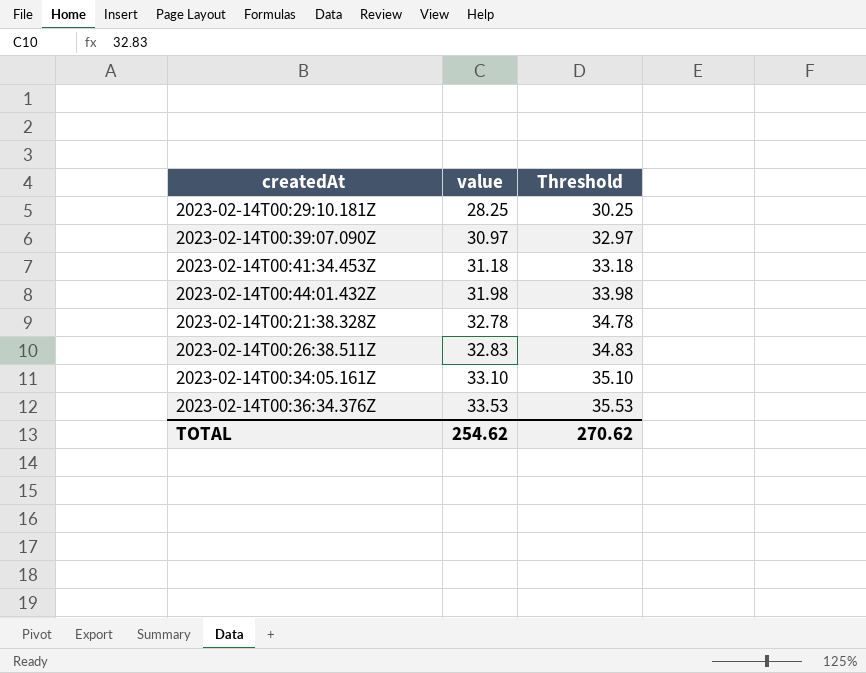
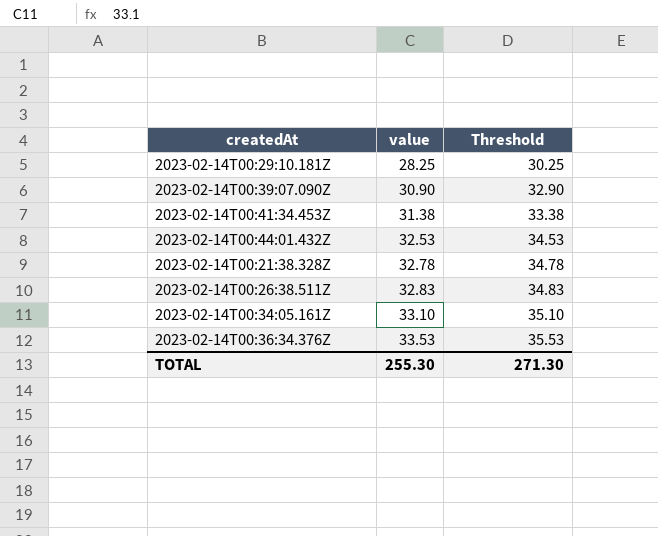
2023-02-14T00:39:07.090Z | value: 30.97 -> 30.90
2023-02-14T00:39:07.090Z | Threshold: 32.97 -> 32.90
2023-02-14T00:41:34.453Z | value: 31.18 -> 31.38
2023-02-14T00:41:34.453Z | Threshold: 33.18 -> 33.38
2023-02-14T00:44:01.432Z | value: 31.98 -> 32.53
2023-02-14T00:44:01.432Z | Threshold: 33.98 -> 34.53
TOTAL | value: 254.62 -> 255.30
TOTAL | Threshold: 270.62 -> 271.30

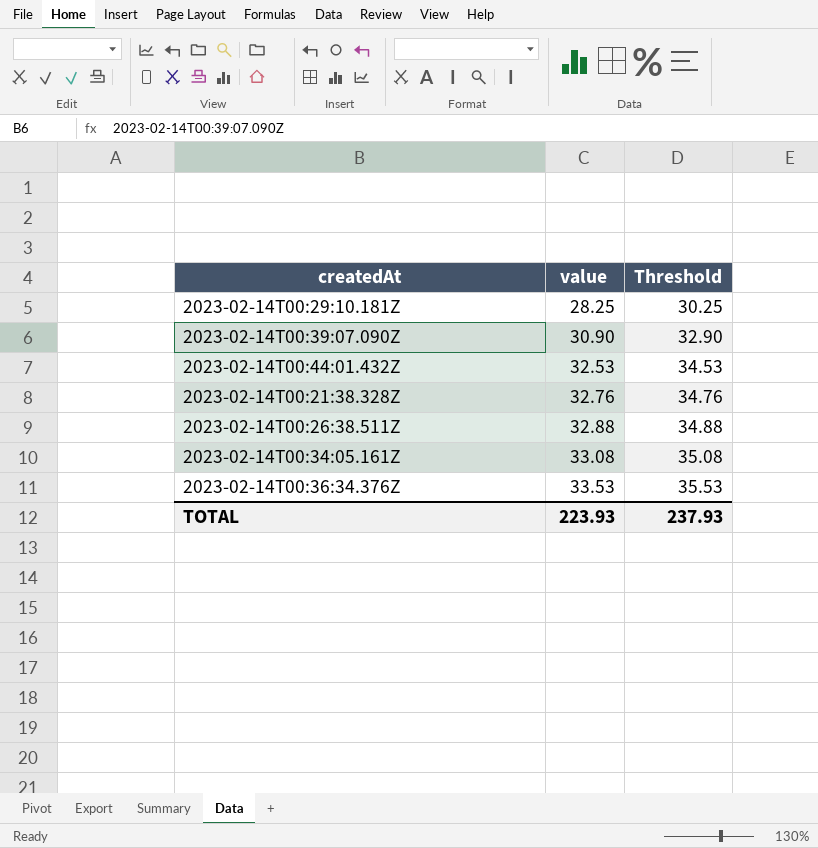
row 2023-02-14T00:41:34.453Z: 31.38 | 33.38 -> none
2023-02-14T00:21:38.328Z | value: 32.78 -> 32.76
2023-02-14T00:21:38.328Z | Threshold: 34.78 -> 34.76
2023-02-14T00:26:38.511Z | value: 32.83 -> 32.88
2023-02-14T00:26:38.511Z | Threshold: 34.83 -> 34.88
2023-02-14T00:34:05.161Z | value: 33.10 -> 33.08
2023-02-14T00:34:05.161Z | Threshold: 35.10 -> 35.08
TOTAL | value: 255.30 -> 223.93
TOTAL | Threshold: 271.30 -> 237.93

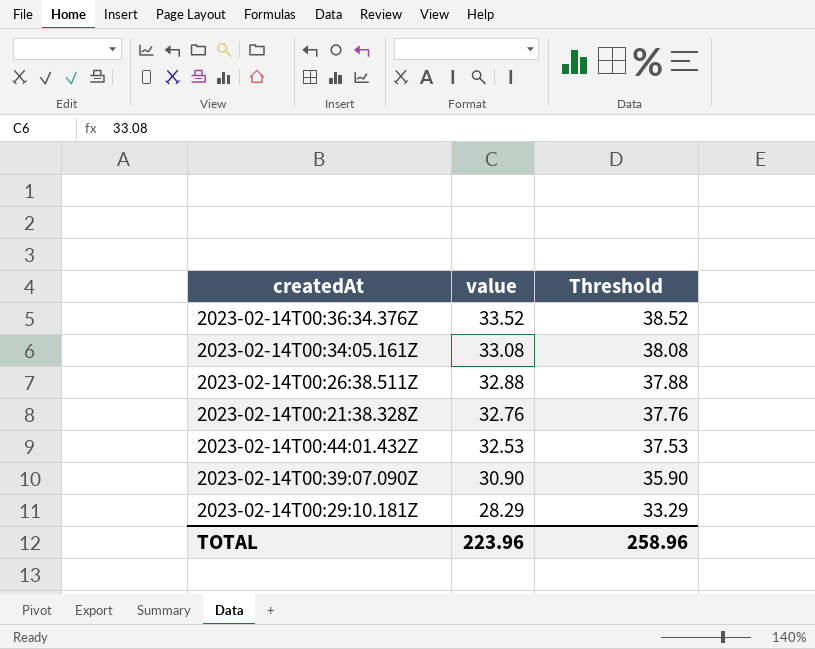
row order: value ascending -> value descending
column Threshold | formula: [value] + 2 -> [value] + 5
2023-02-14T00:36:34.376Z | value: 33.53 -> 33.52
2023-02-14T00:29:10.181Z | value: 28.25 -> 28.29
TOTAL | value: 223.93 -> 223.96
TOTAL | Threshold: 237.93 -> 258.96

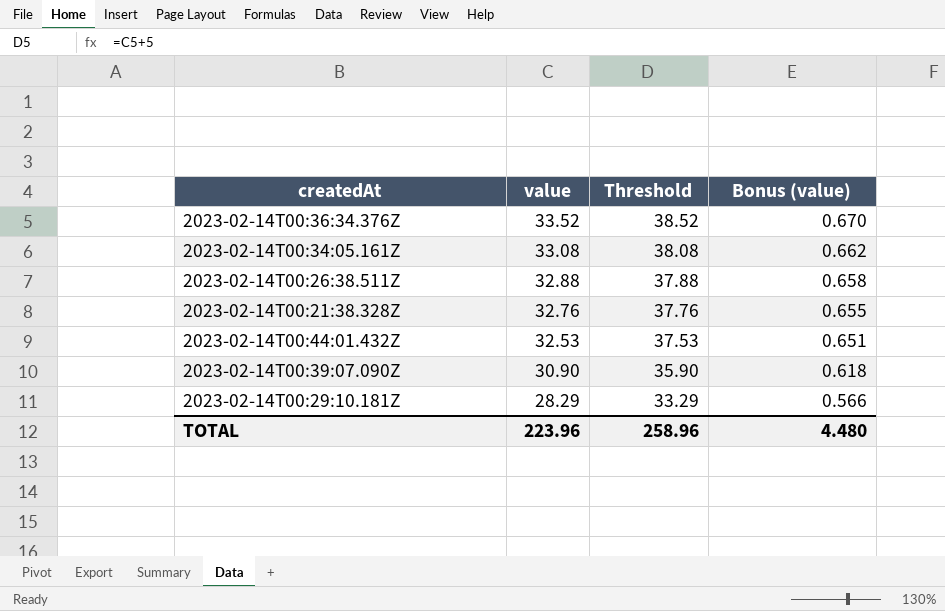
column Bonus (value) | formula: none -> [value] * 0.02

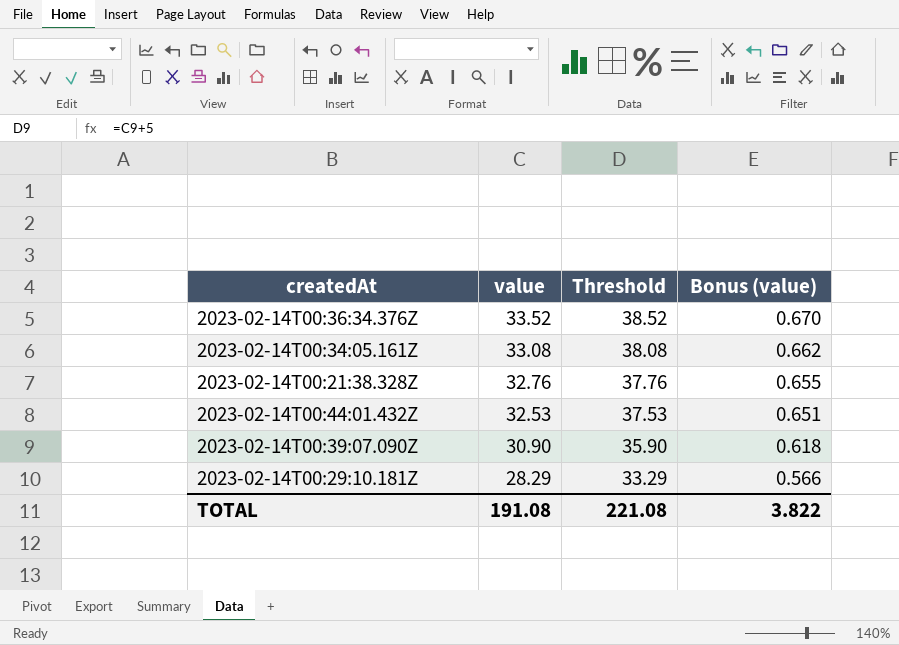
row 2023-02-14T00:26:38.511Z: 32.88 | 37.88 | 0.658 -> none
TOTAL | value: 223.96 -> 191.08
TOTAL | Threshold: 258.96 -> 221.08
TOTAL | Bonus (value): 4.480 -> 3.822

